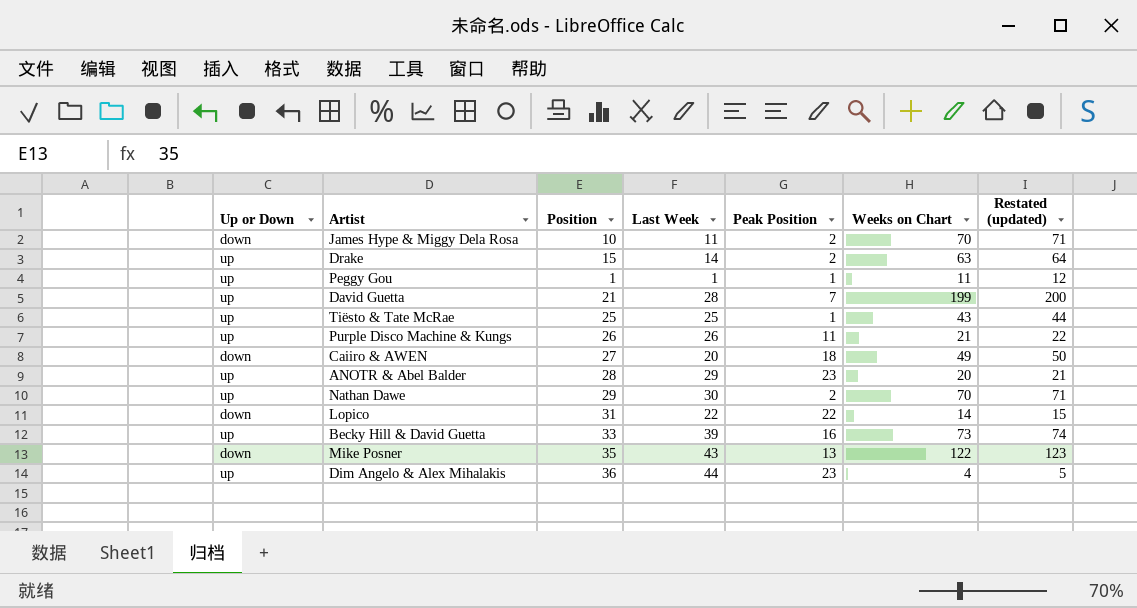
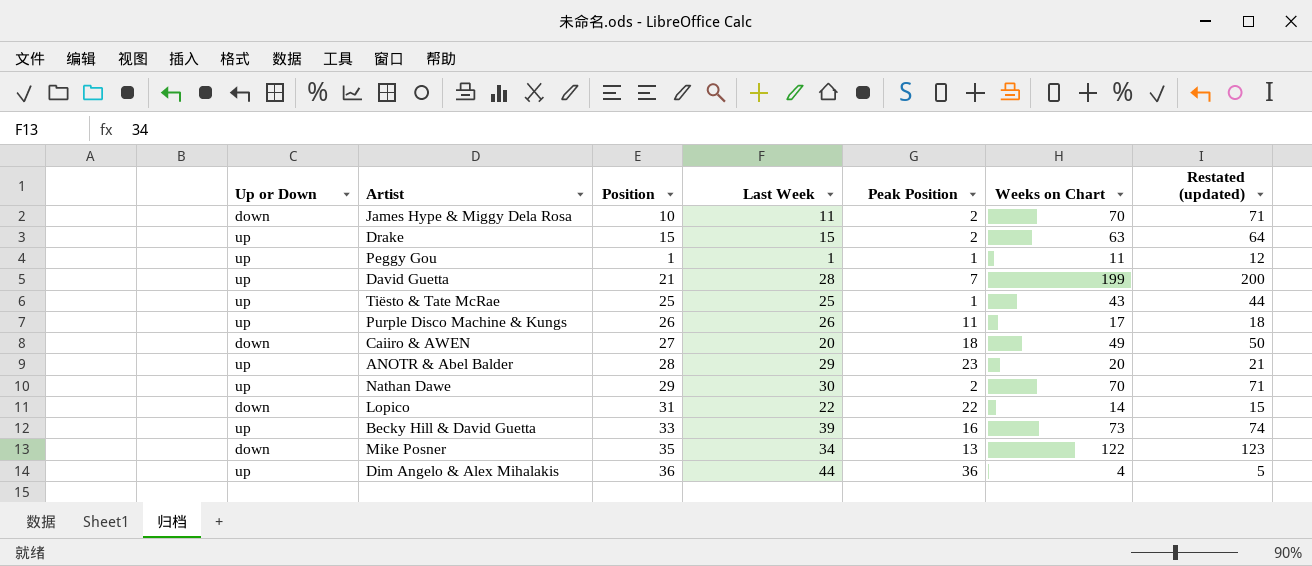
Drake | Last Week: 14 -> 15
Purple Disco Machine & Kungs | Weeks on Chart: 21 -> 17
Purple Disco Machine & Kungs | Restated (updated): 22 -> 18
Mike Posner | Last Week: 43 -> 34
Dim Angelo & Alex Mihalakis | Peak Position: 23 -> 36

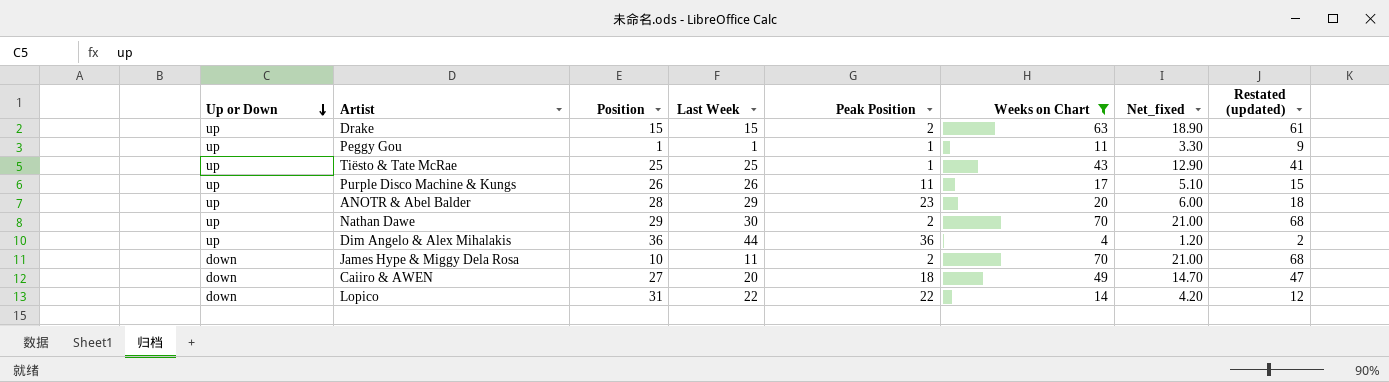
filter: none -> Weeks on Chart <= 70
row order: none -> Up or Down descending
column Net_fixed | formula: none -> [Weeks on Chart] * 0.3
column Restated (updated) | formula: [Weeks on Chart] + 1 -> [Weeks on Chart] - 2

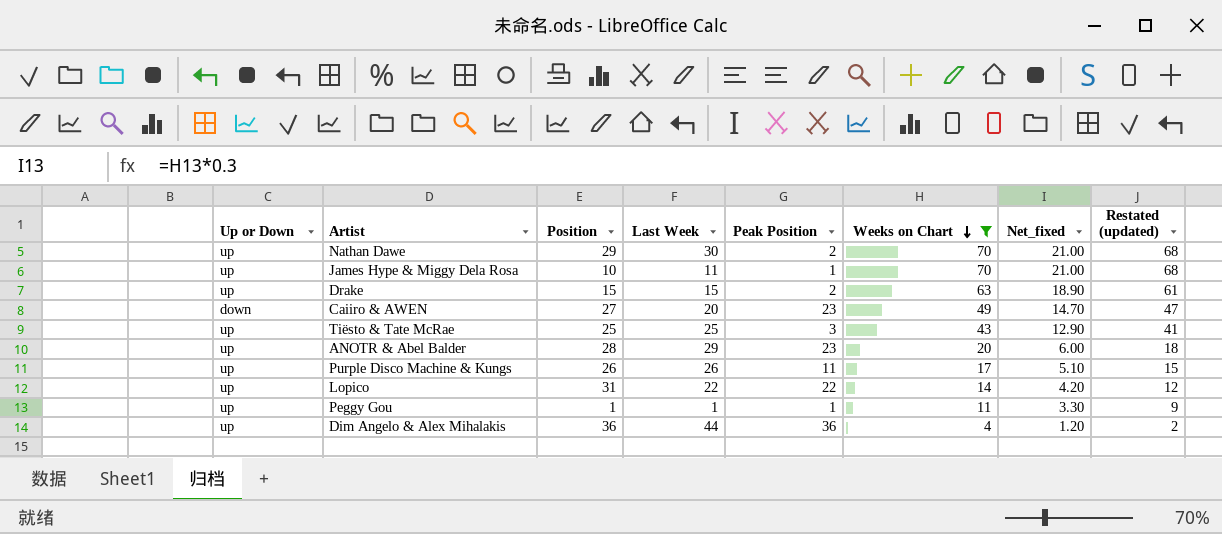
row order: Up or Down descending -> Weeks on Chart descending
James Hype & Miggy Dela Rosa | Up or Down: down -> up
James Hype & Miggy Dela Rosa | Peak Position: 2 -> 1
Caiiro & AWEN | Peak Position: 18 -> 23
Tiësto & Tate McRae | Peak Position: 1 -> 3
Lopico | Up or Down: down -> up

